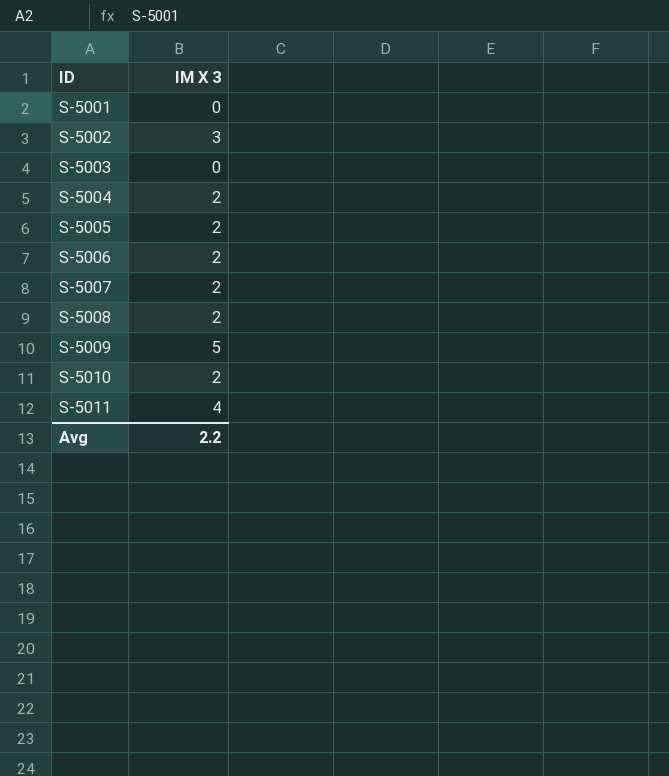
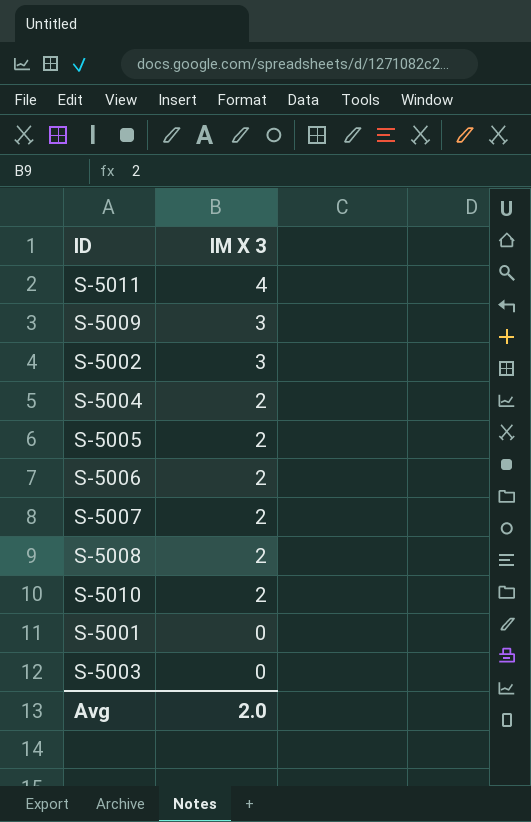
row order: ID ascending -> IM X 3 descending
S-5009 | IM X 3: 5 -> 3
Avg | IM X 3: 2.2 -> 2.0

